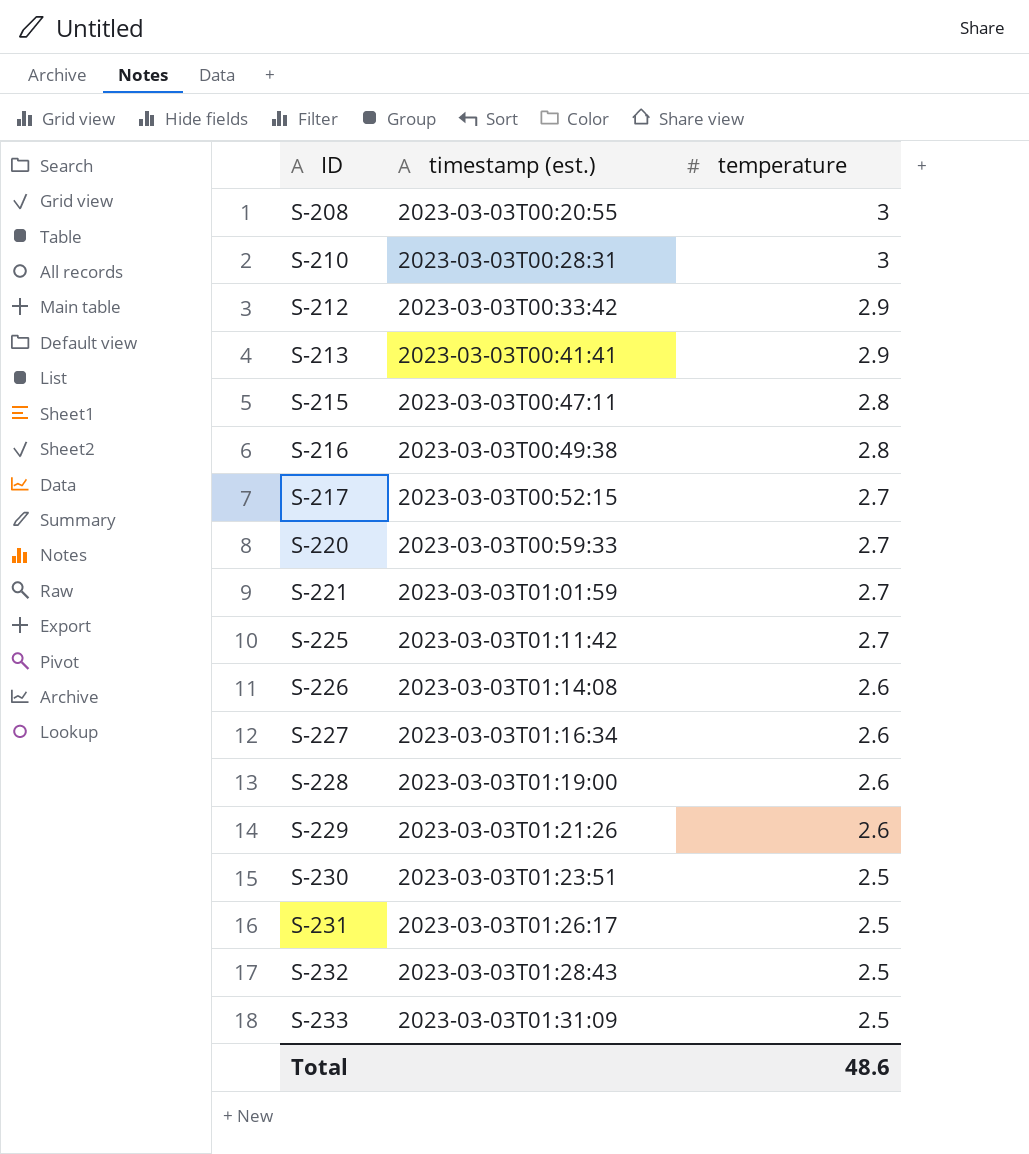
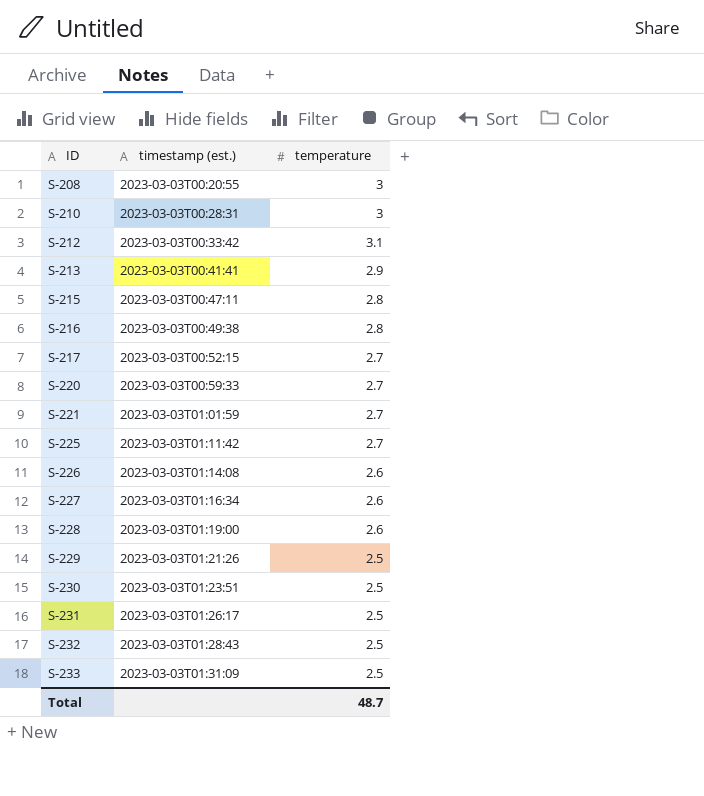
S-212 | temperature: 2.9 -> 3.1
S-229 | temperature: 2.6 -> 2.5
Total | temperature: 48.6 -> 48.7

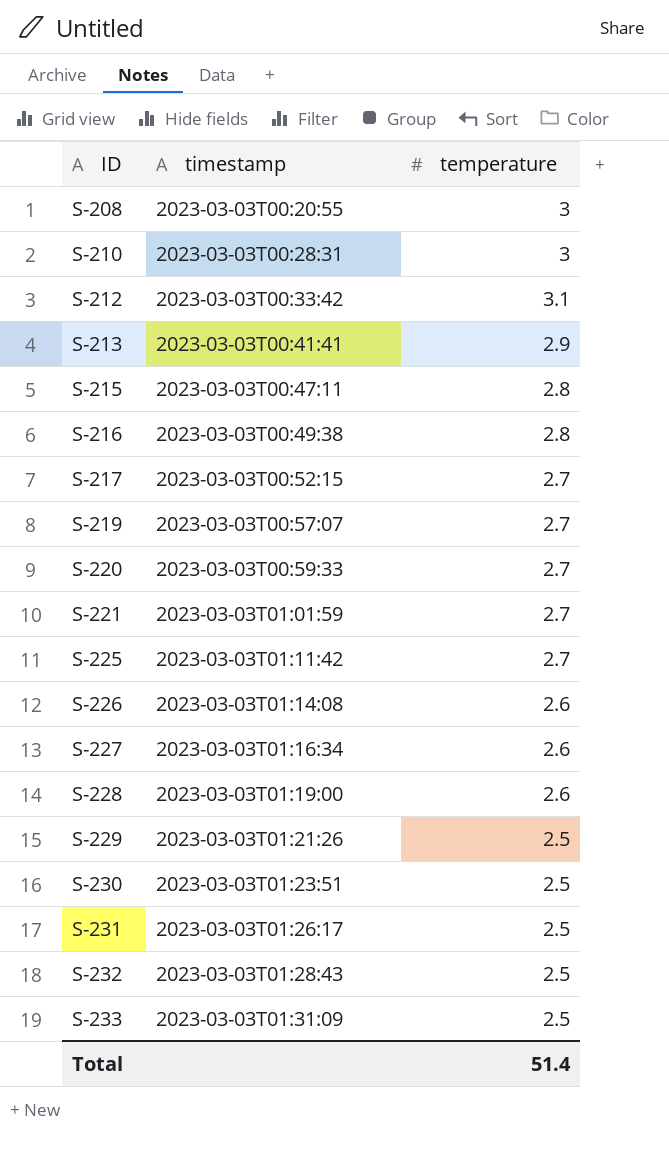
column name: timestamp (est.) -> timestamp
row S-219: none -> 2023-03-03T00:57:07 | 2.7
Total | temperature: 48.7 -> 51.4

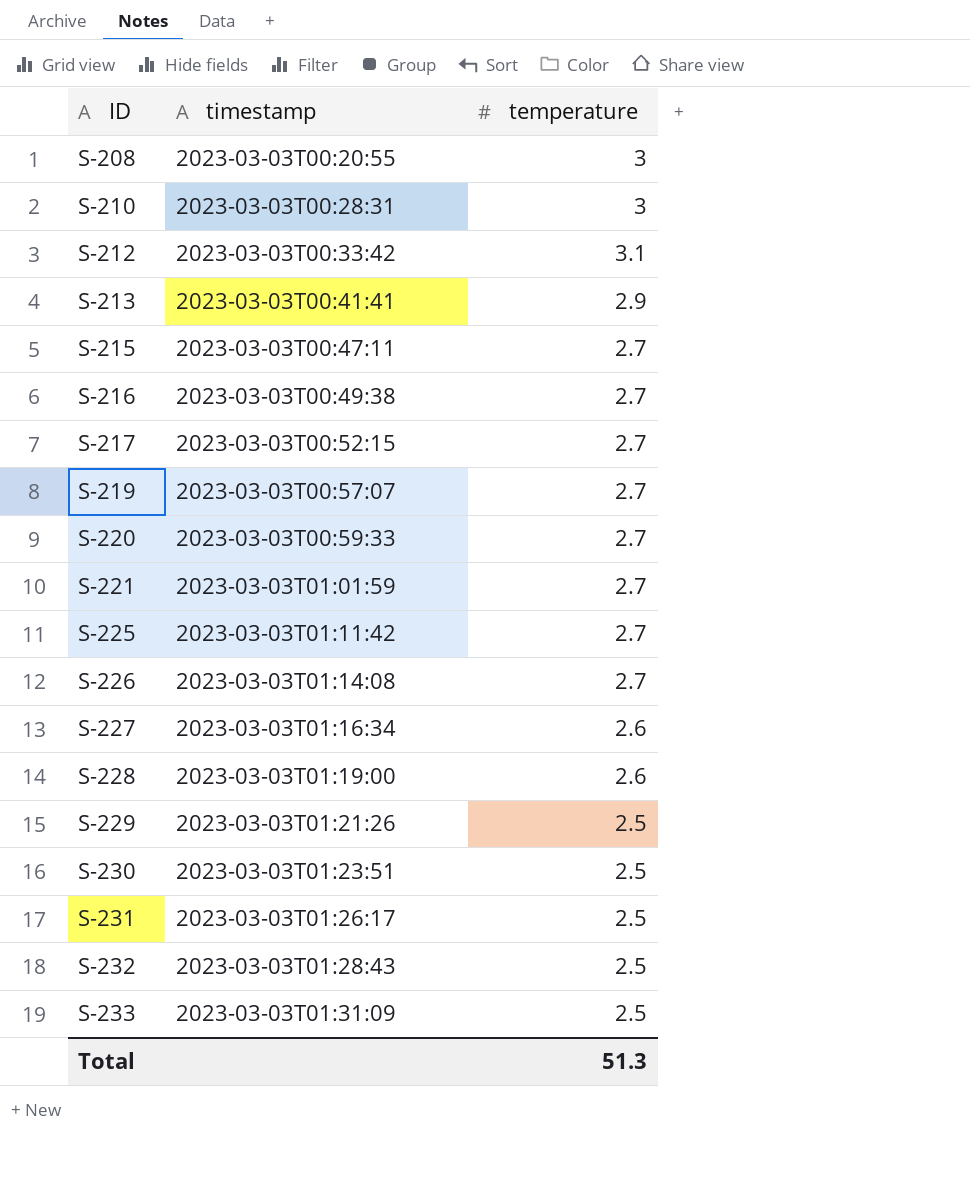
S-215 | temperature: 2.8 -> 2.7
S-216 | temperature: 2.8 -> 2.7
S-226 | temperature: 2.6 -> 2.7
Total | temperature: 51.4 -> 51.3

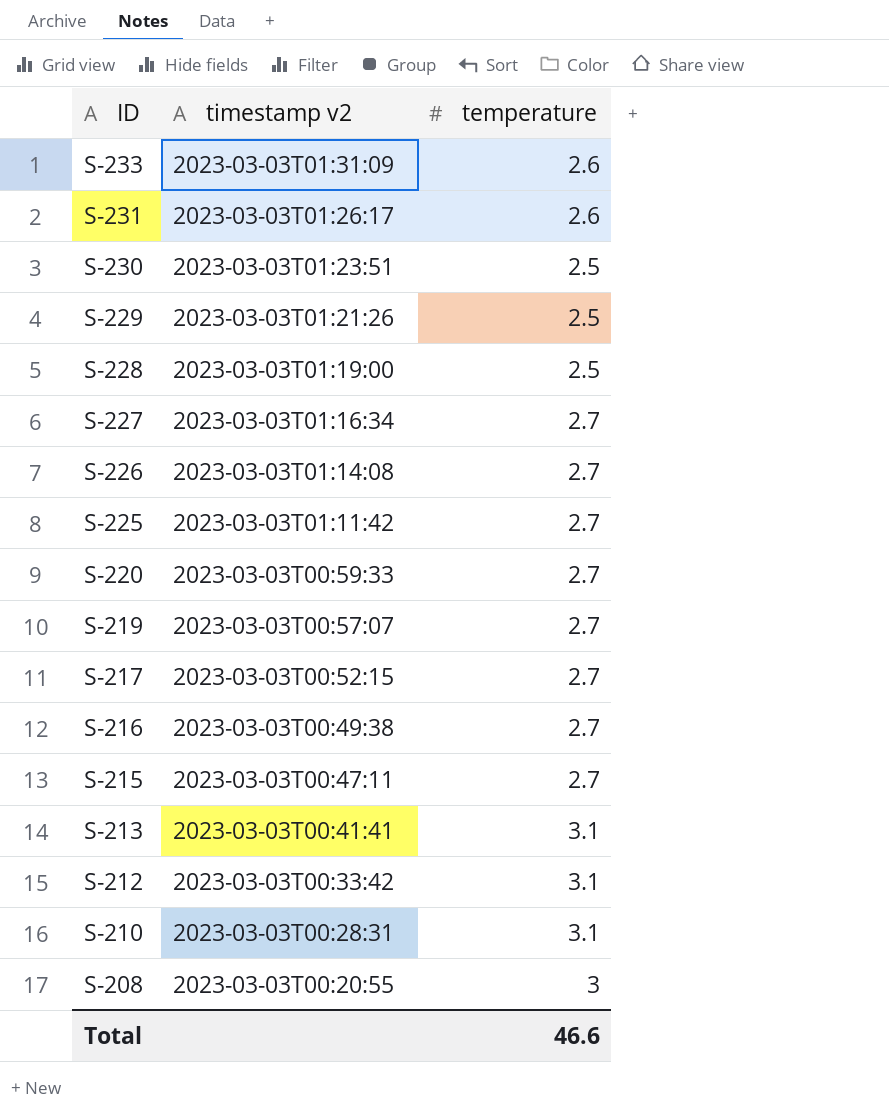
row order: ID ascending -> ID descending
column name: timestamp -> timestamp v2
row S-221: 2023-03-03T01:01:59 | 2.7 -> none
row S-232: 2023-03-03T01:28:43 | 2.5 -> none
S-233 | temperature: 2.5 -> 2.6
S-231 | temperature: 2.5 -> 2.6
S-228 | temperature: 2.6 -> 2.5
S-227 | temperature: 2.6 -> 2.7
S-213 | temperature: 2.9 -> 3.1
S-210 | temperature: 3 -> 3.1
Total | temperature: 51.3 -> 46.6

